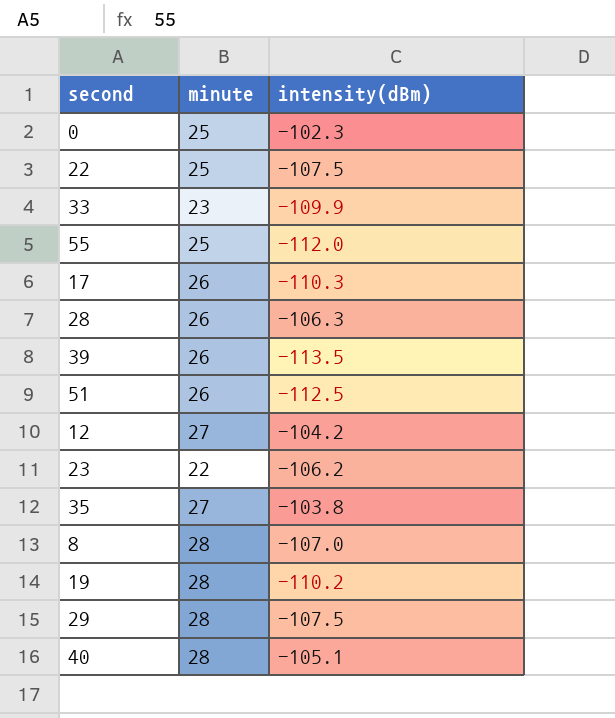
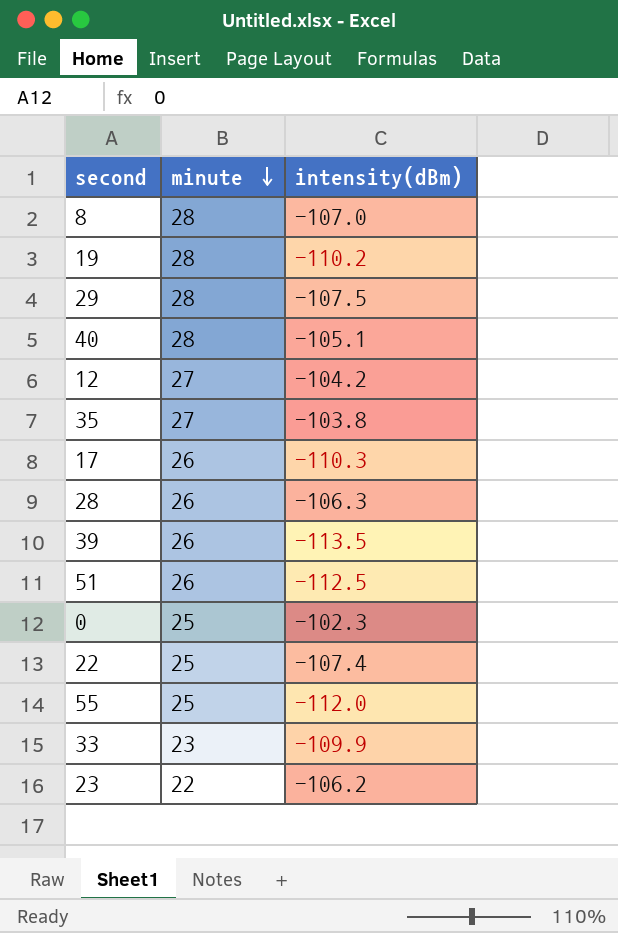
row order: none -> minute descending
22 | intensity(dBm): -107.5 -> -107.4

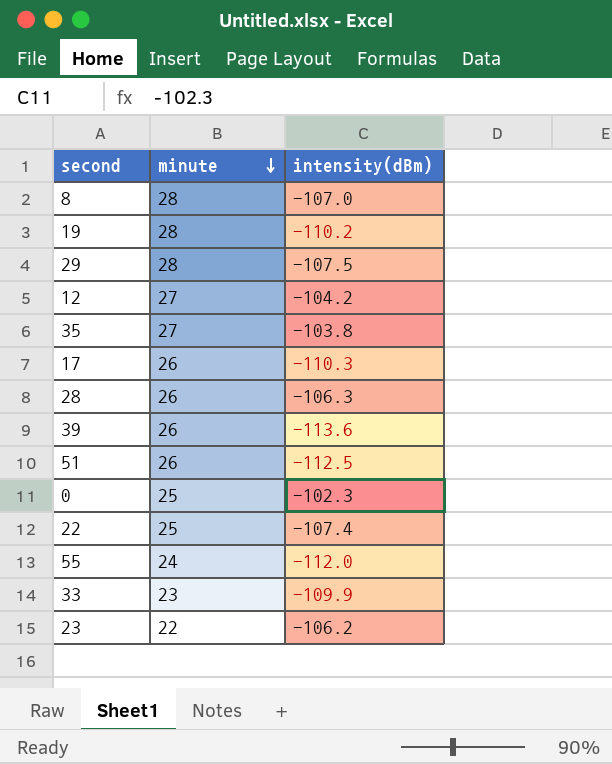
row 40: 28 | -105.1 -> none
39 | intensity(dBm): -113.5 -> -113.6
55 | minute: 25 -> 24

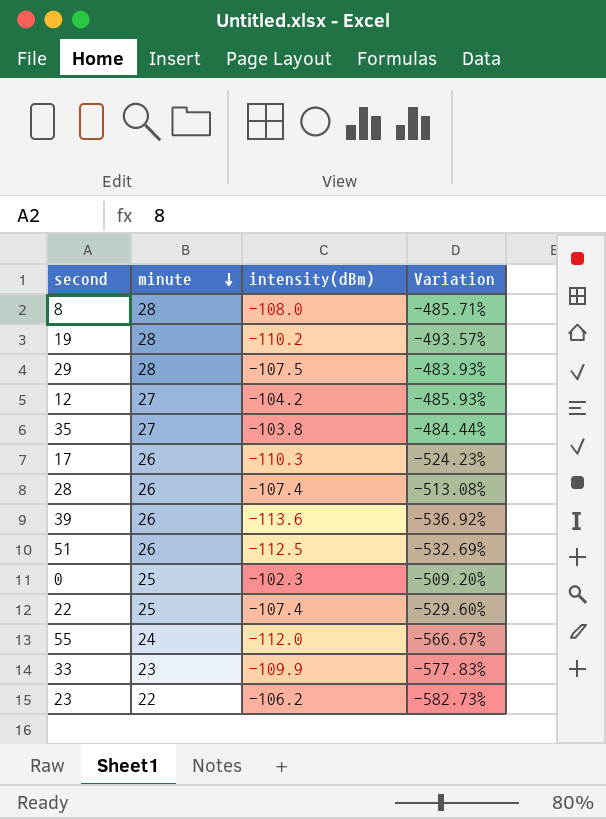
column Variation | formula: none -> ([intensity(dBm)] - [minute]) / [minute]
8 | intensity(dBm): -107.0 -> -108.0
28 | intensity(dBm): -106.3 -> -107.4

